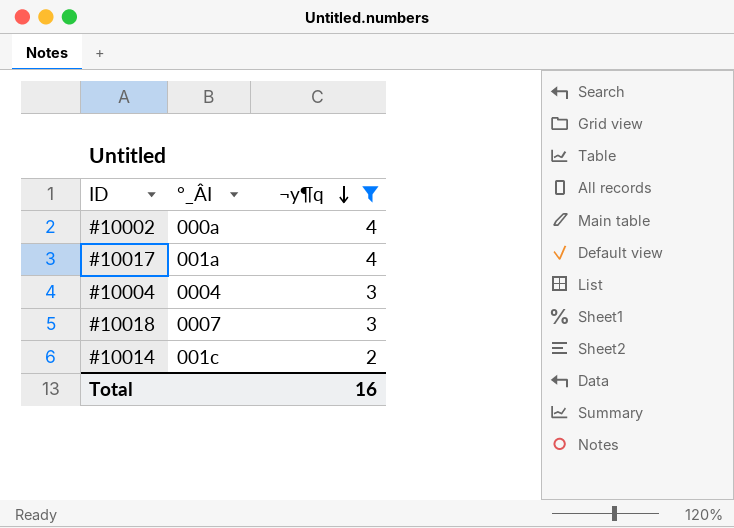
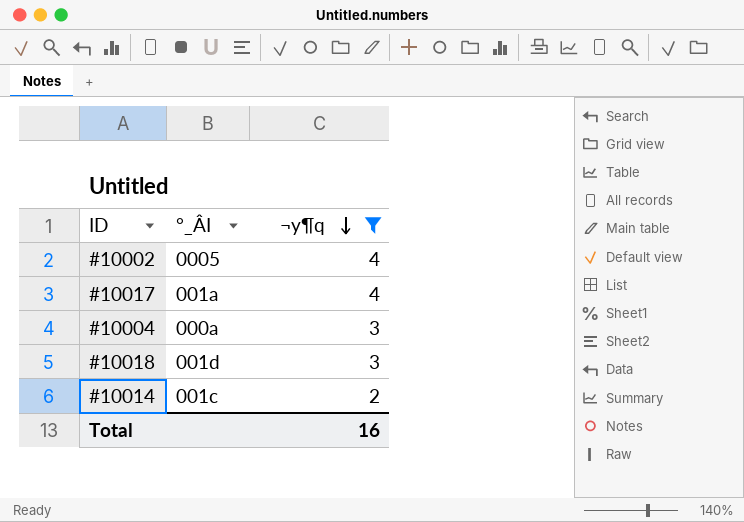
#10002 | °_ÂI: 000a -> 0005
#10004 | °_ÂI: 0004 -> 000a
#10018 | °_ÂI: 0007 -> 001d

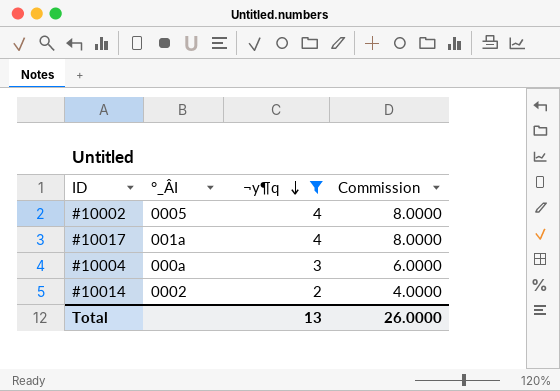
column Commission | formula: none -> [¬y¶q] * 2
row #10018: 001d | 3 -> none
#10014 | °_ÂI: 001c -> 0002
Total | ¬y¶q: 16 -> 13

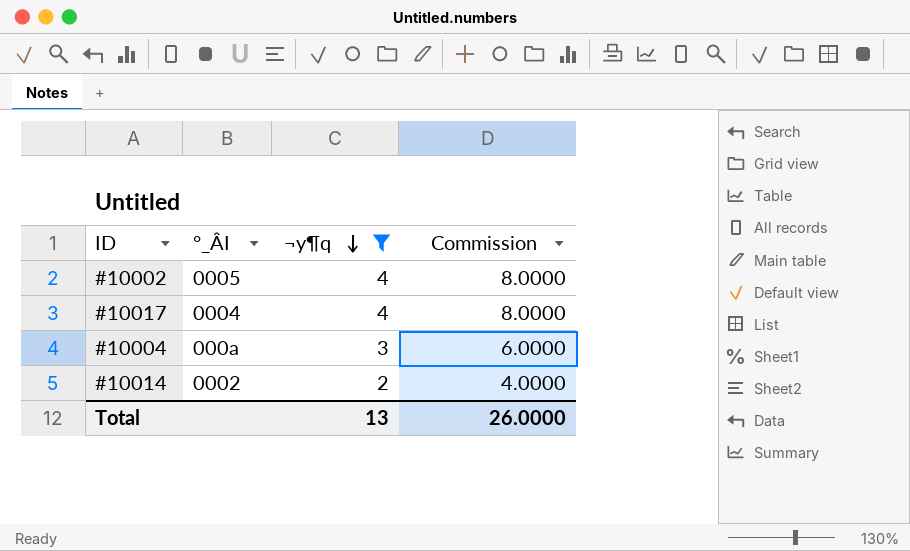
#10017 | °_ÂI: 001a -> 0004

